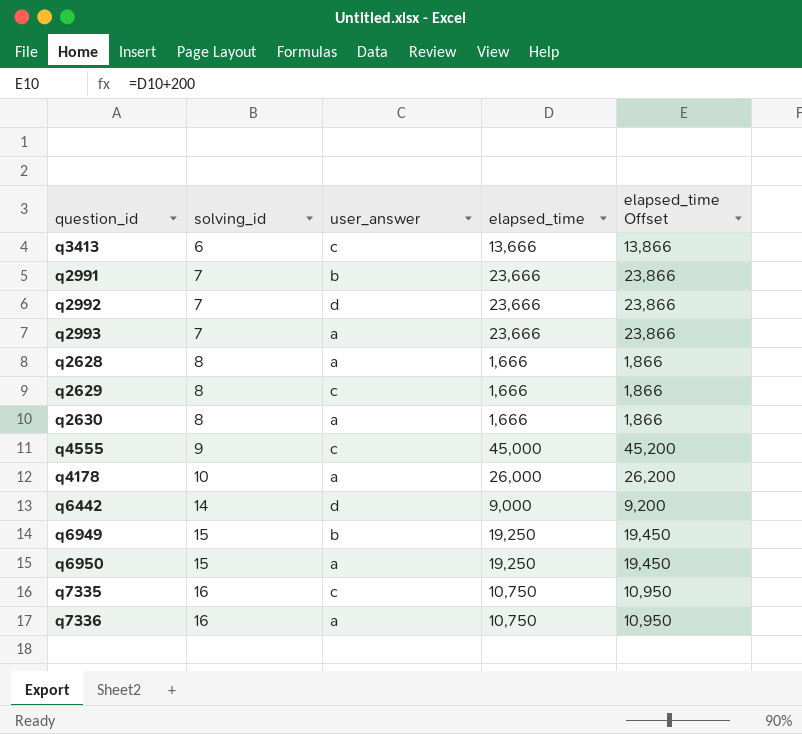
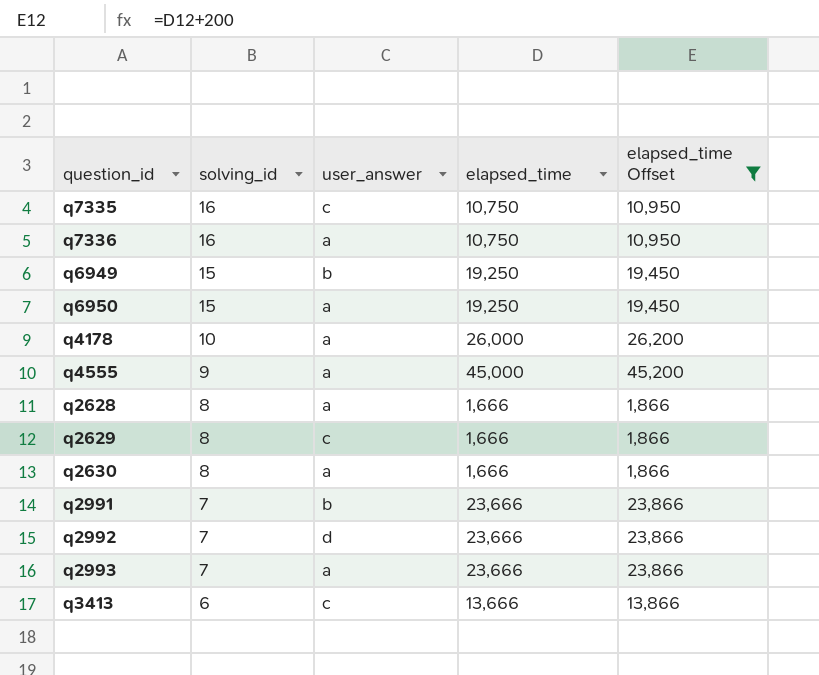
filter: none -> elapsed_time Offset != 9,200
row order: solving_id ascending -> solving_id descending
q4555 | user_answer: c -> a

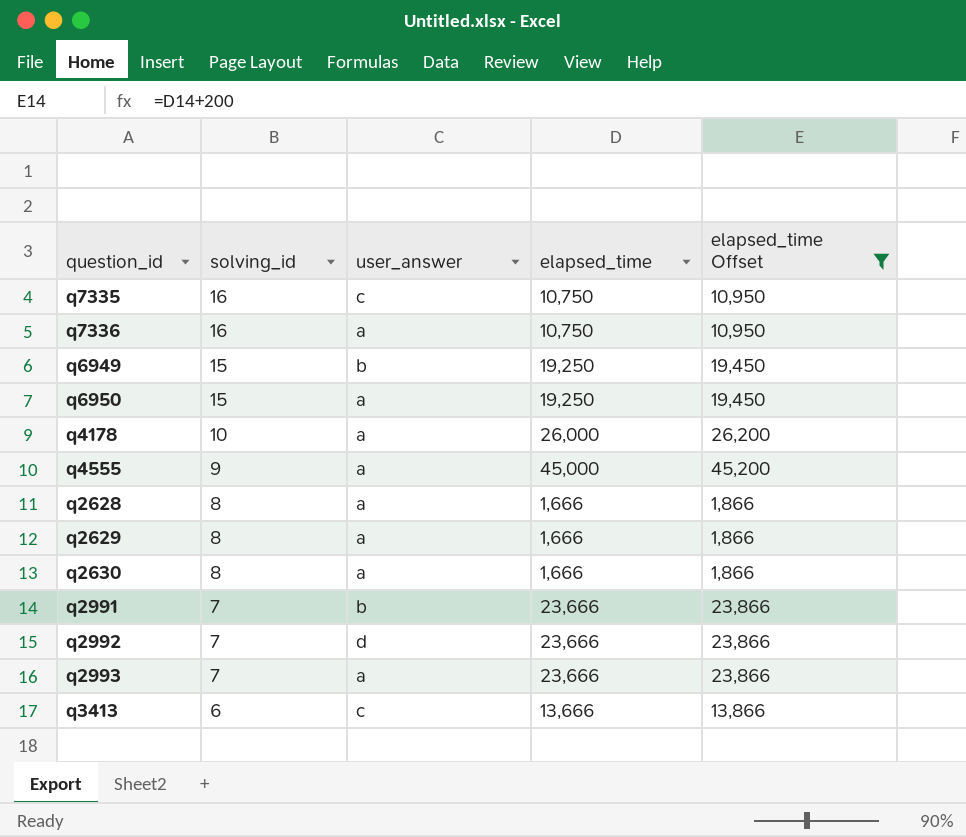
q2629 | user_answer: c -> a

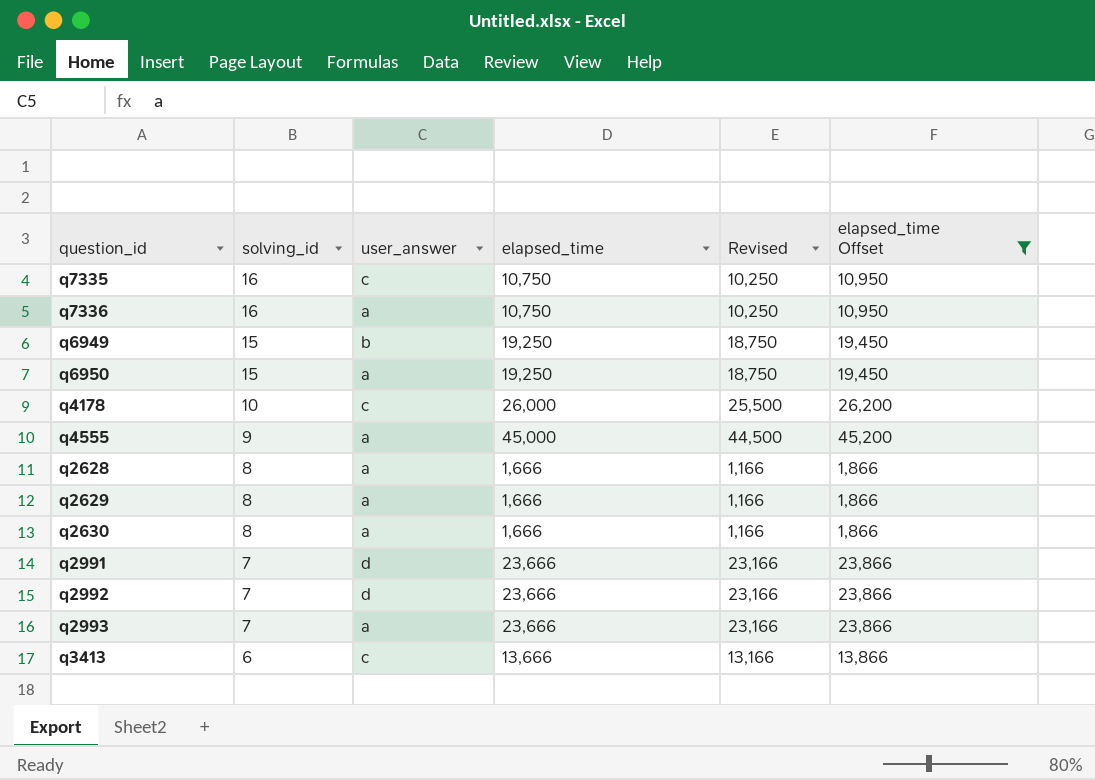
column Revised | formula: none -> [elapsed_time] - 500
q4178 | user_answer: a -> c
q2991 | user_answer: b -> d

